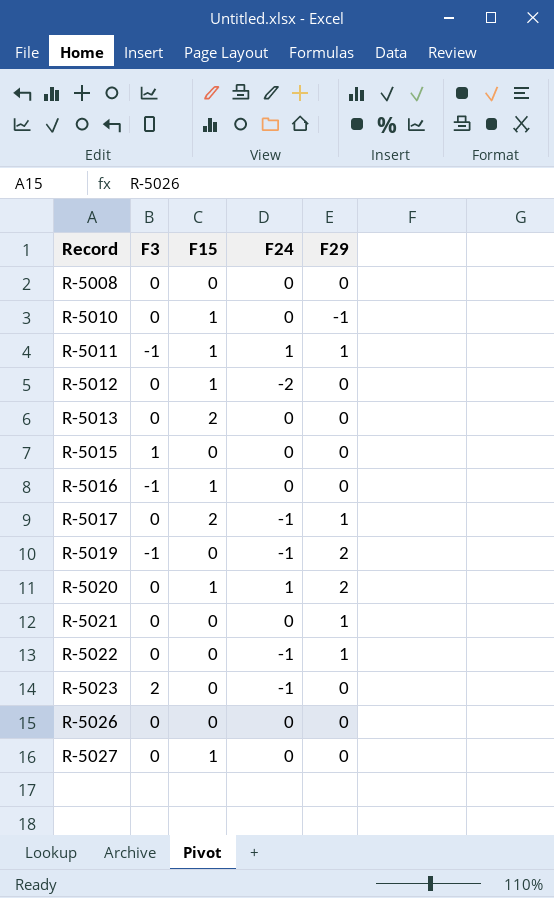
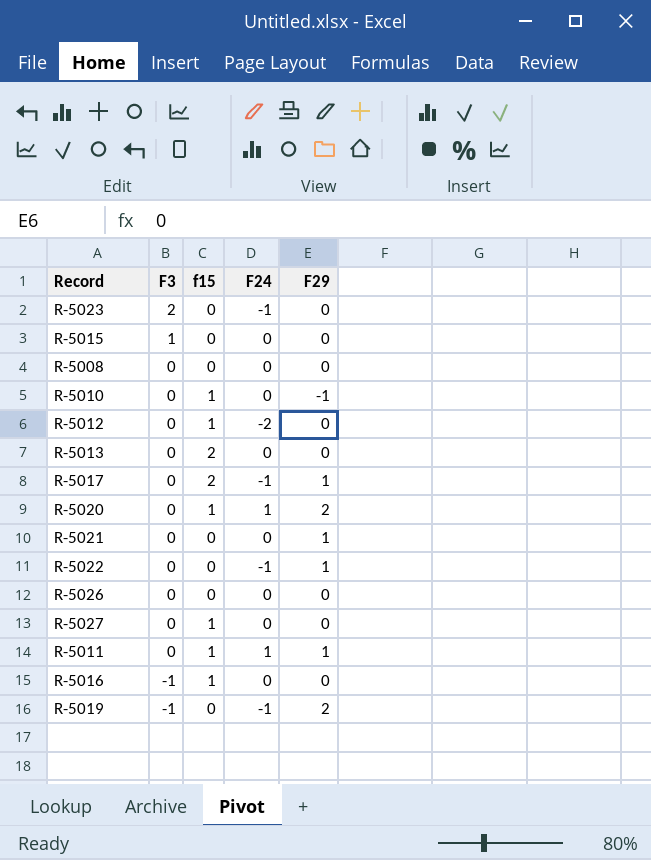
row order: Record ascending -> F3 descending
column name: F15 -> f15
R-5011 | F3: -1 -> 0

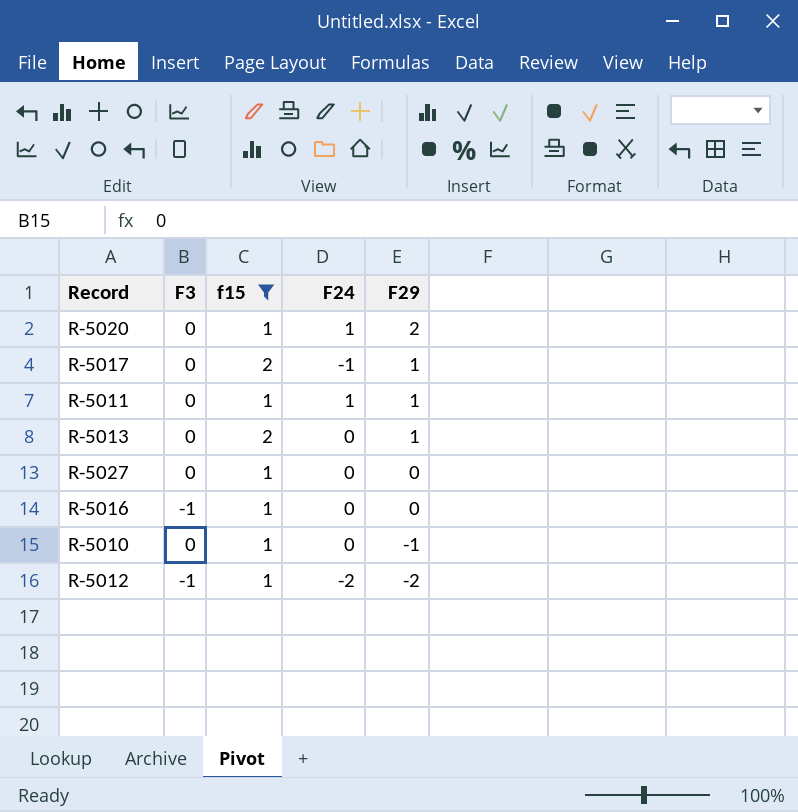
filter: none -> f15 != 0
row order: F3 descending -> F29 descending
R-5013 | F29: 0 -> 1
R-5012 | F3: 0 -> -1
R-5012 | F29: 0 -> -2

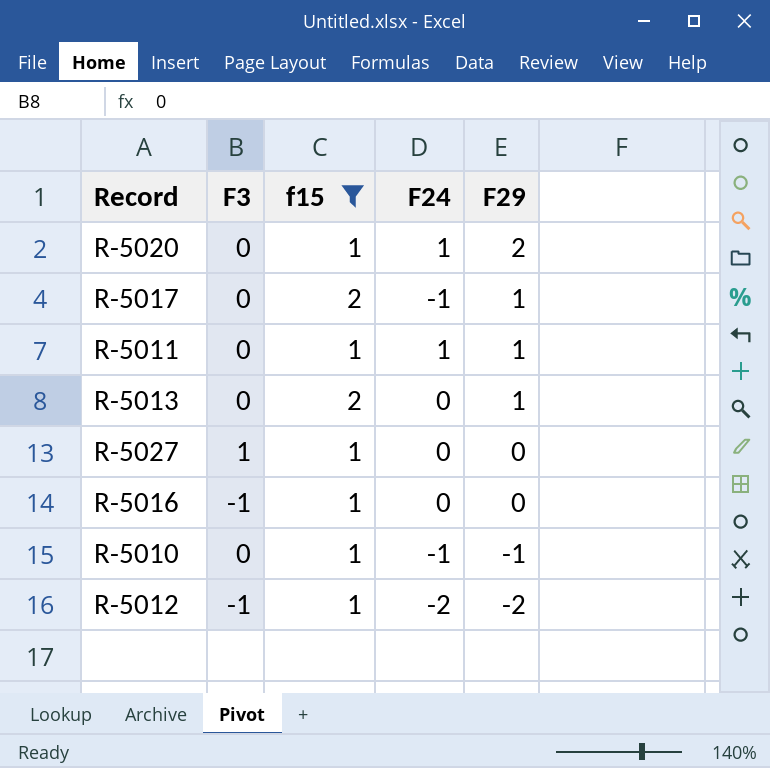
R-5027 | F3: 0 -> 1
R-5010 | F24: 0 -> -1

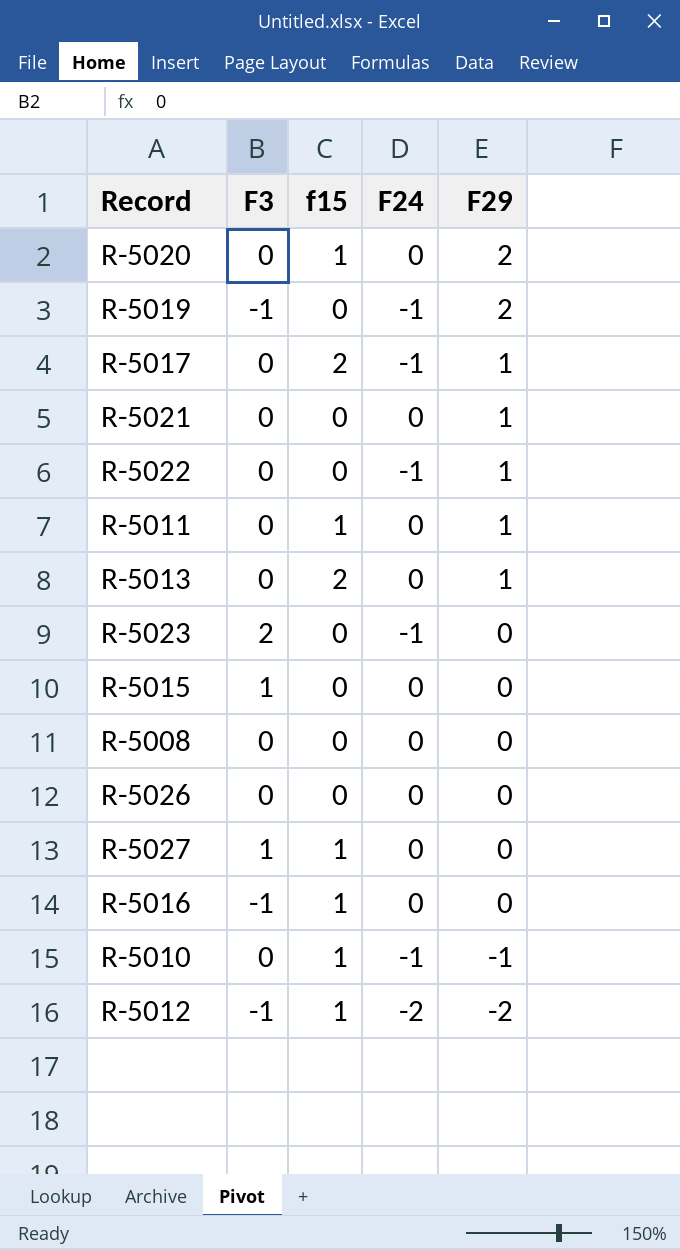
filter: f15 != 0 -> none
R-5020 | F24: 1 -> 0
R-5011 | F24: 1 -> 0

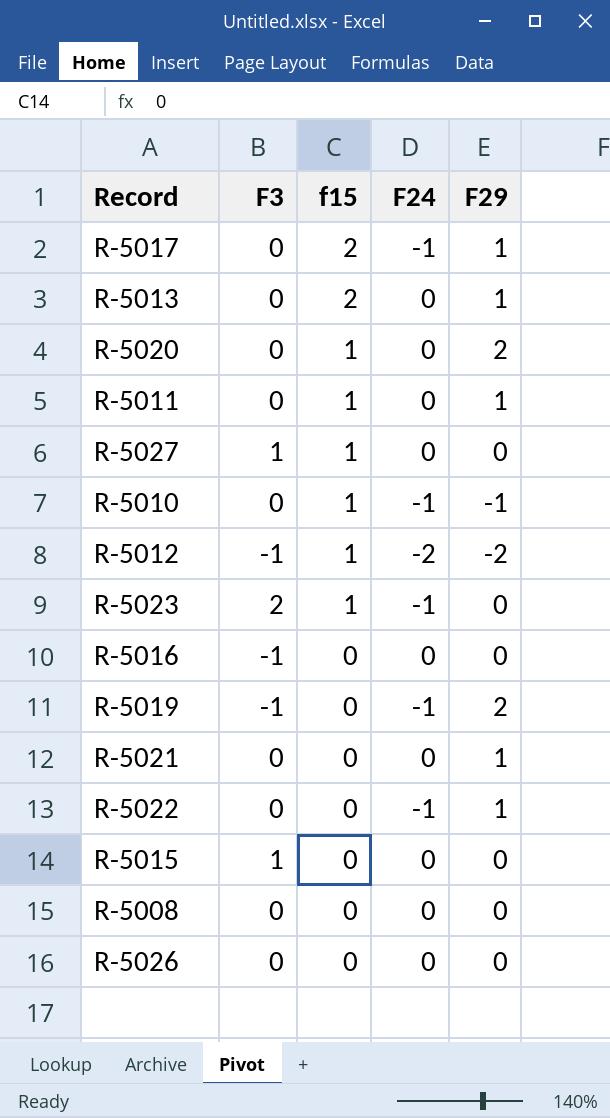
row order: F29 descending -> f15 descending
R-5023 | f15: 0 -> 1
R-5016 | f15: 1 -> 0

